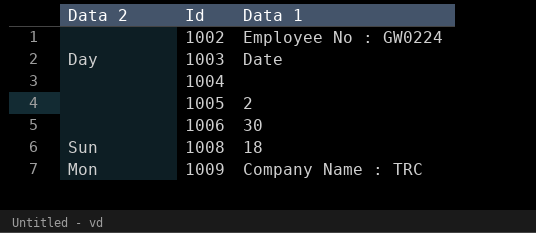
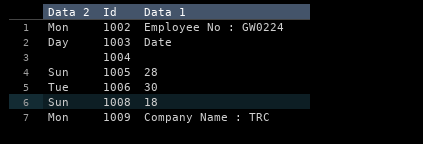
1002 | Data 2: none -> Mon
1005 | Data 2: none -> Sun
1005 | Data 1: 2 -> 28
1006 | Data 2: none -> Tue

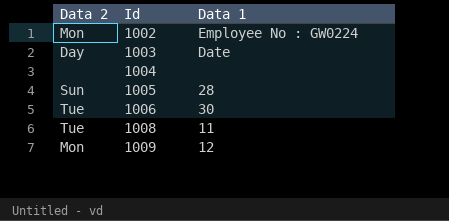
1008 | Data 2: Sun -> Tue
1008 | Data 1: 18 -> 11
1009 | Data 1: Company Name : TRC -> 12

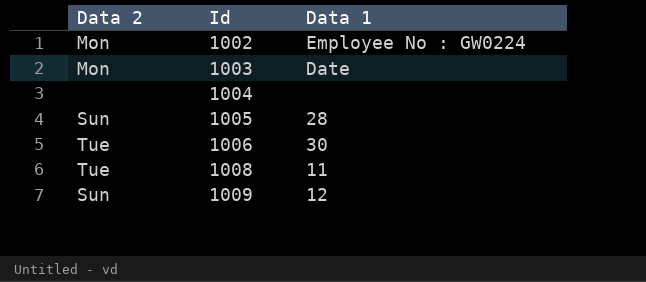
1003 | Data 2: Day -> Mon
1009 | Data 2: Mon -> Sun

